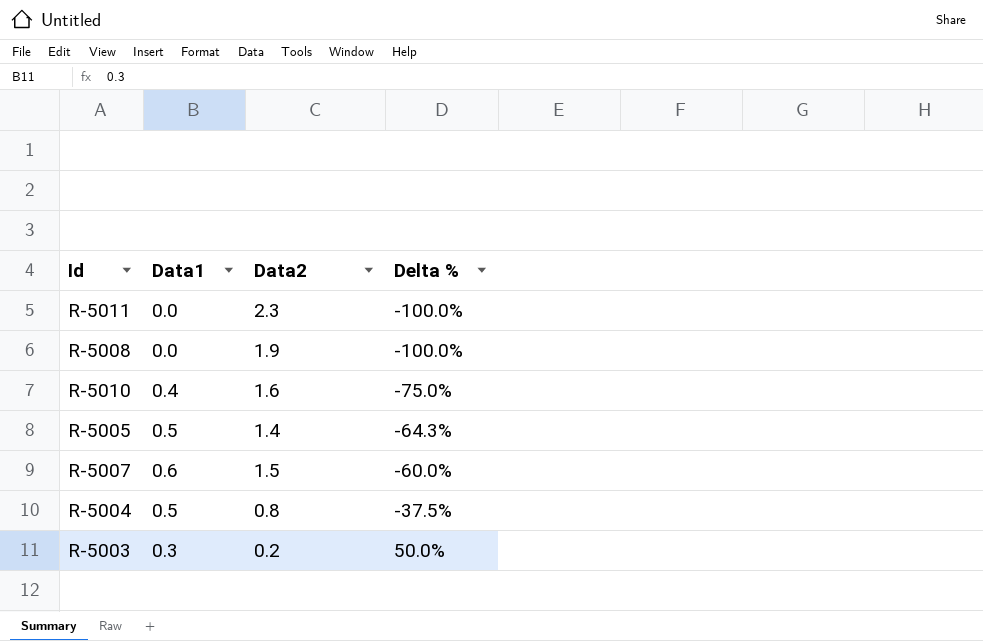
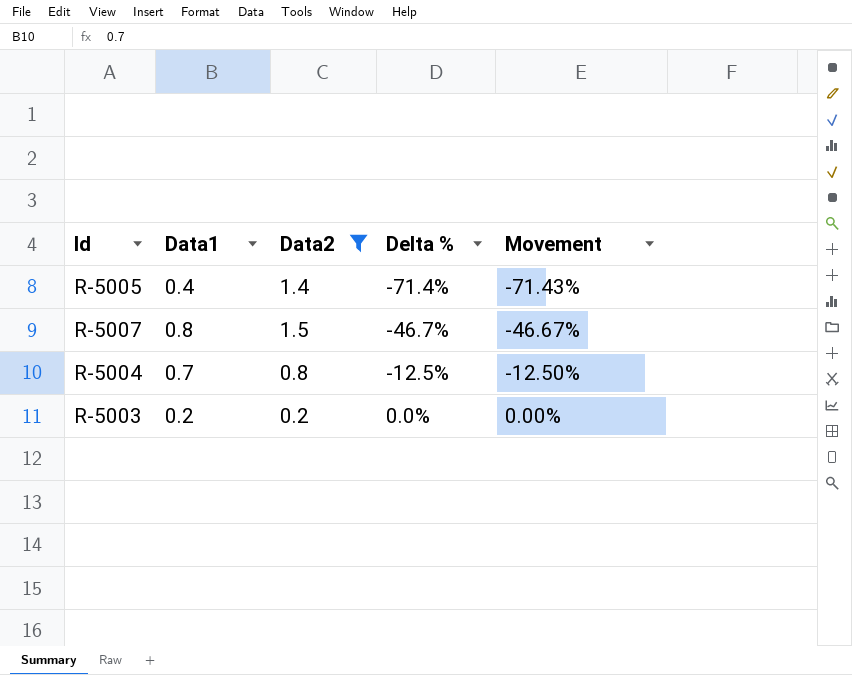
filter: none -> Data2 <= 1.5
column Movement | formula: none -> ([Data1] - [Data2]) / [Data2]
R-5005 | Data1: 0.5 -> 0.4
R-5005 | Delta %: -64.3% -> -71.4%
R-5007 | Data1: 0.6 -> 0.8
R-5007 | Delta %: -60.0% -> -46.7%
R-5004 | Data1: 0.5 -> 0.7
R-5004 | Delta %: -37.5% -> -12.5%
R-5003 | Data1: 0.3 -> 0.2
R-5003 | Delta %: 50.0% -> 0.0%

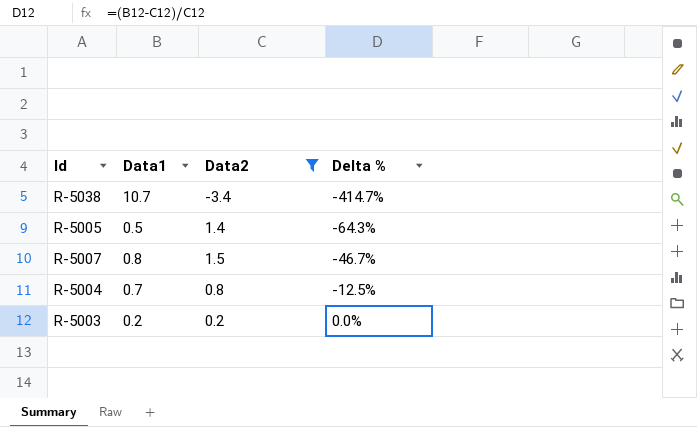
column Movement | formula: ([Data1] - [Data2]) / [Data2] -> none
row R-5038: none -> 10.7 | -3.4 | -414.7%
R-5005 | Data1: 0.4 -> 0.5
R-5005 | Delta %: -71.4% -> -64.3%

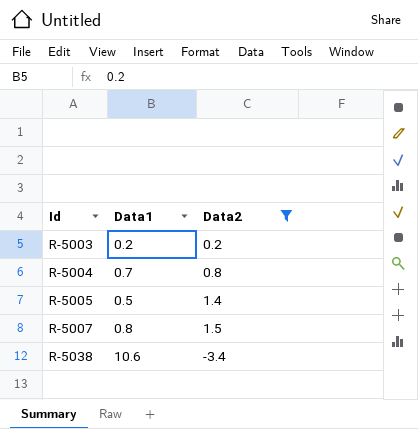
row order: Delta % ascending -> Id ascending
column Delta % | formula: ([Data1] - [Data2]) / [Data2] -> none
R-5038 | Data1: 10.7 -> 10.6

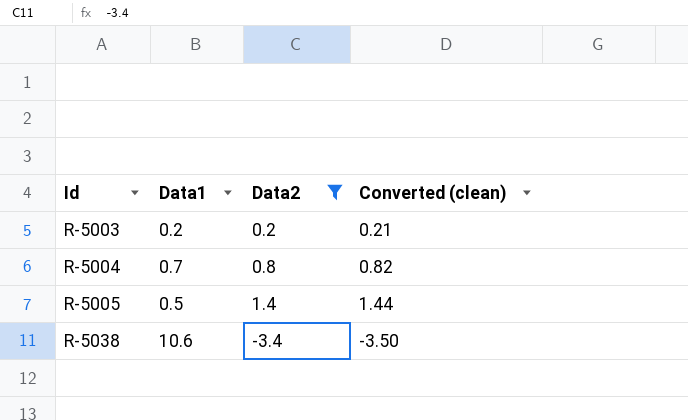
column Converted (clean) | formula: none -> [Data2] * 1.03
row R-5007: 0.8 | 1.5 -> none

